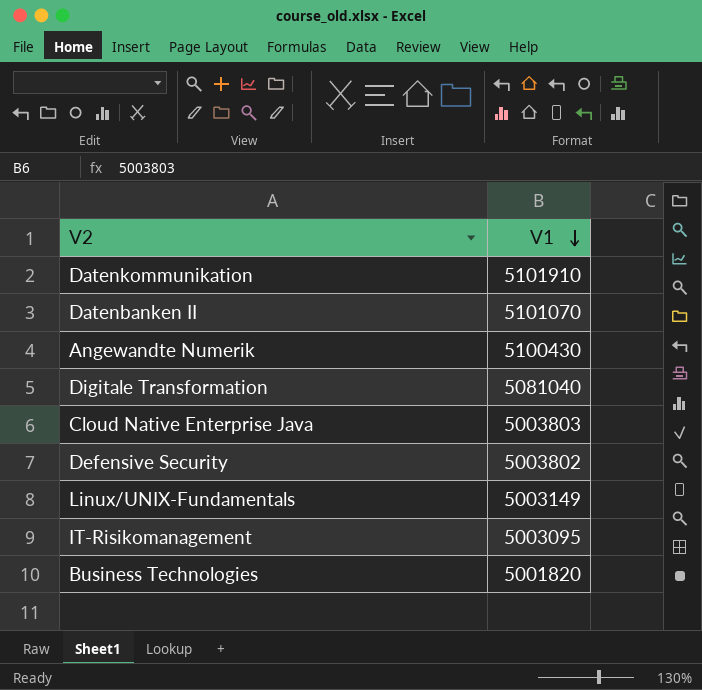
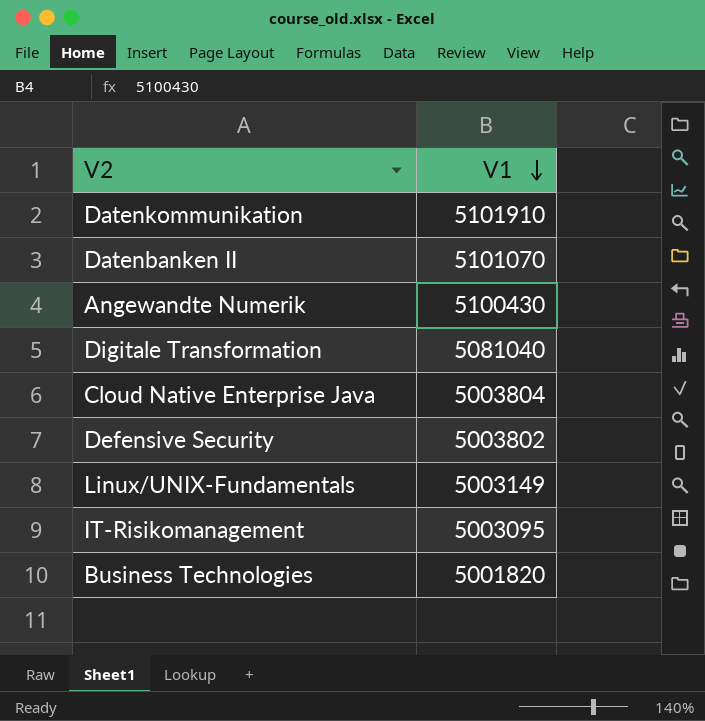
Cloud Native Enterprise Java | V1: 5003803 -> 5003804

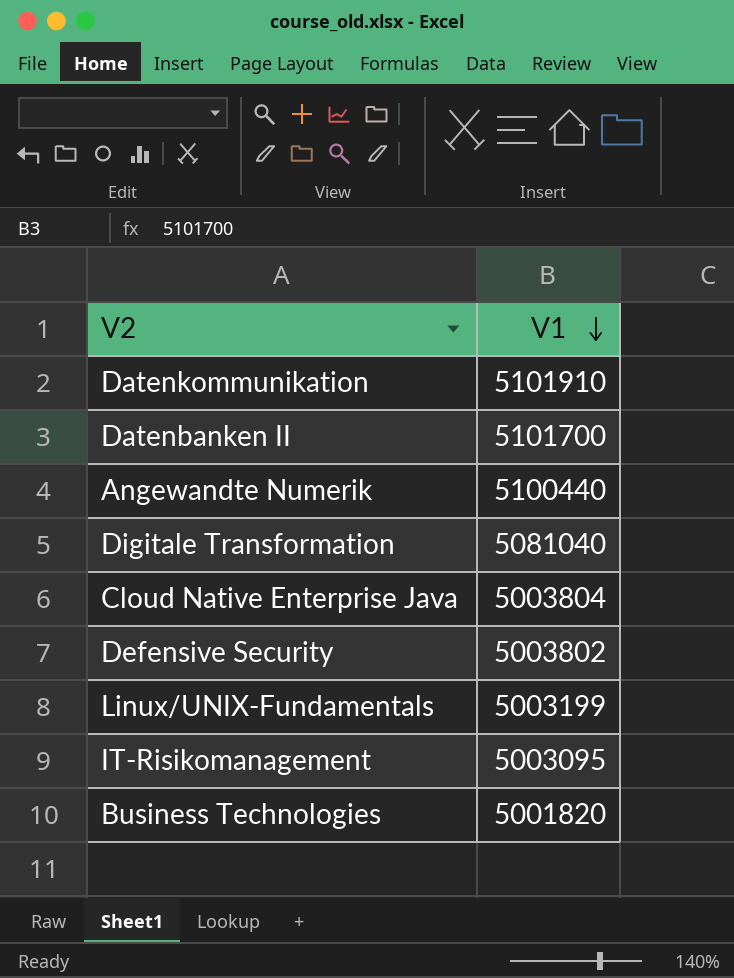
Datenbanken II | V1: 5101070 -> 5101700
Angewandte Numerik | V1: 5100430 -> 5100440
Linux/UNIX-Fundamentals | V1: 5003149 -> 5003199

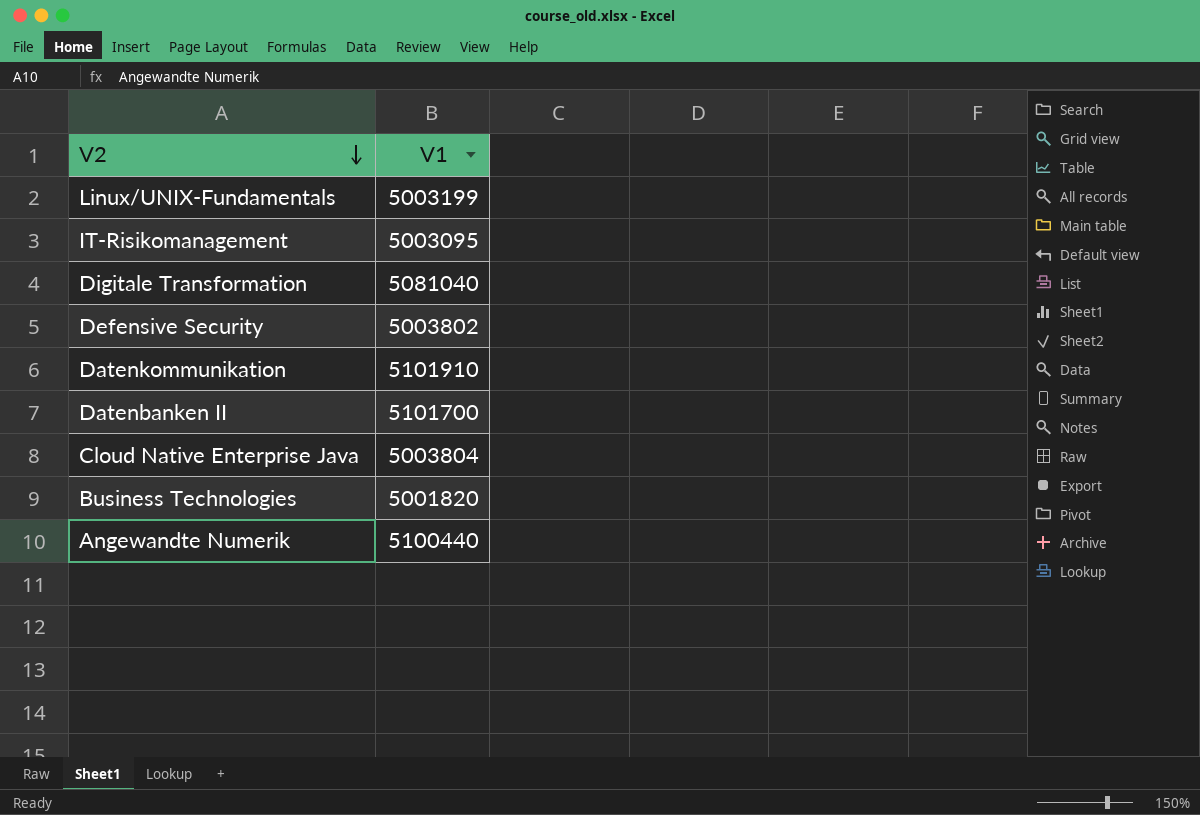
row order: V1 descending -> V2 descending

